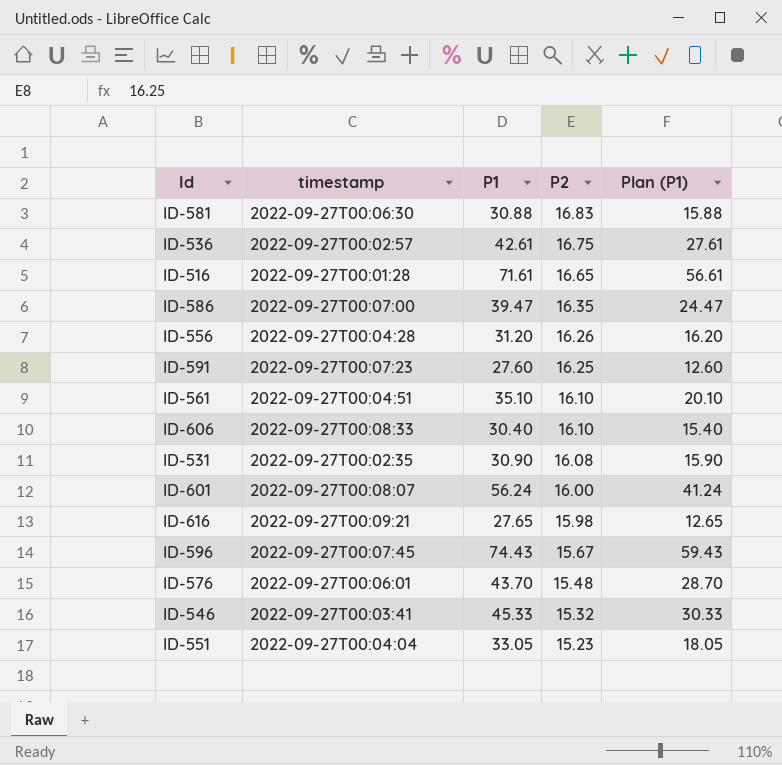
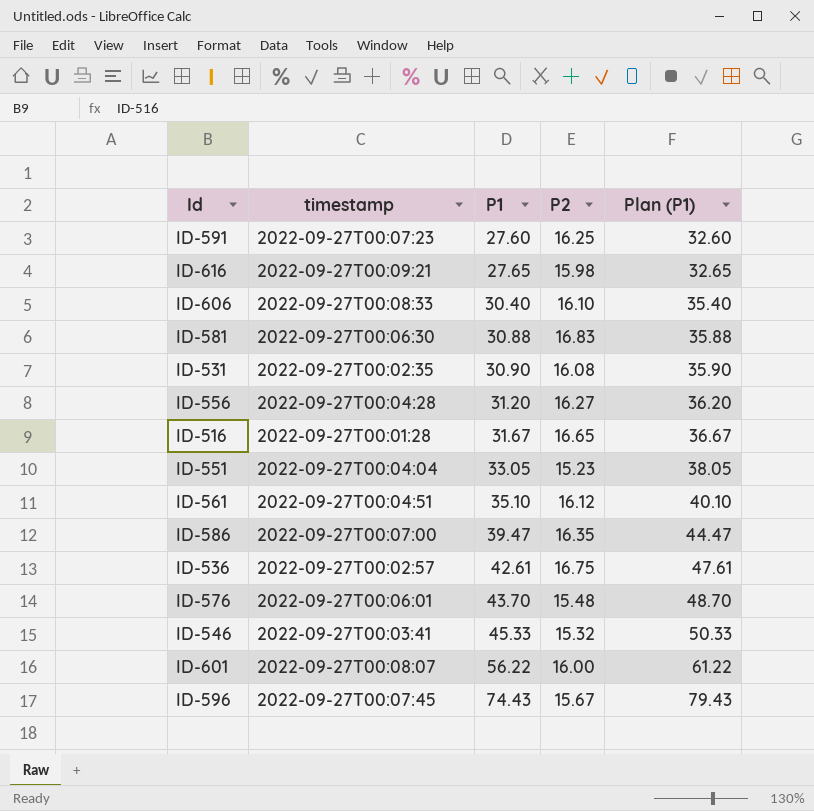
row order: P2 descending -> P1 ascending
column Plan (P1) | formula: [P1] - 15 -> [P1] + 5
ID-556 | P2: 16.26 -> 16.27
ID-516 | P1: 71.61 -> 31.67
ID-561 | P2: 16.10 -> 16.12
ID-601 | P1: 56.24 -> 56.22

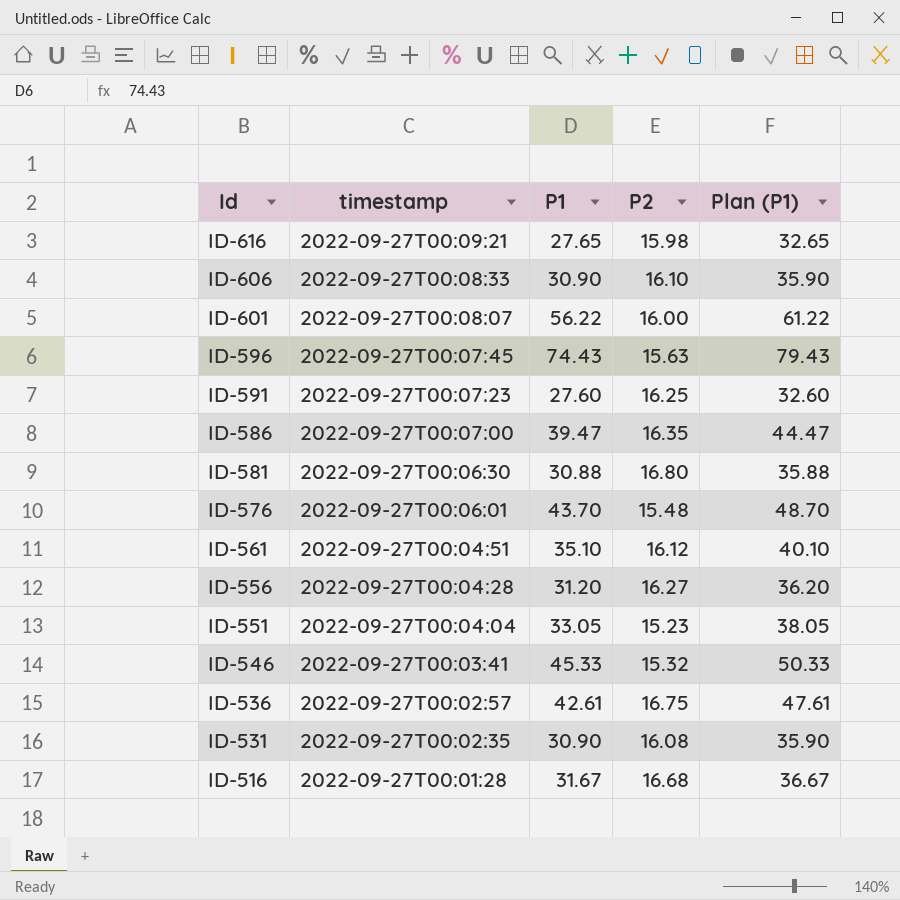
row order: P1 ascending -> Id descending
ID-606 | P1: 30.40 -> 30.90
ID-606 | Plan (P1): 35.40 -> 35.90
ID-596 | P2: 15.67 -> 15.63
ID-581 | P2: 16.83 -> 16.80
ID-516 | P2: 16.65 -> 16.68

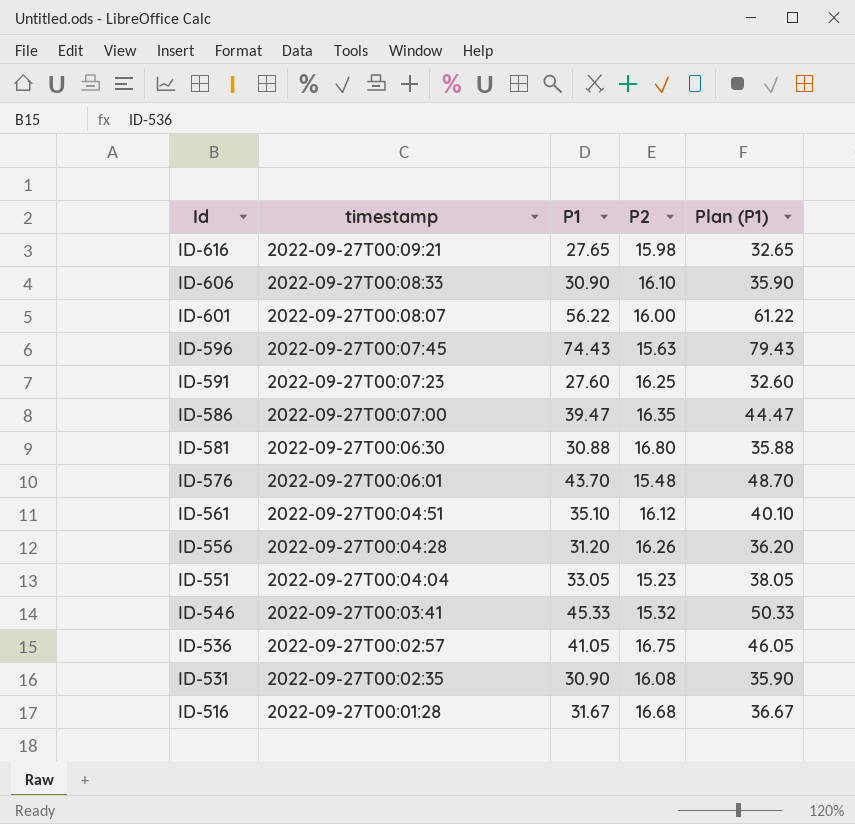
ID-556 | P2: 16.27 -> 16.26
ID-536 | P1: 42.61 -> 41.05
ID-536 | Plan (P1): 47.61 -> 46.05

